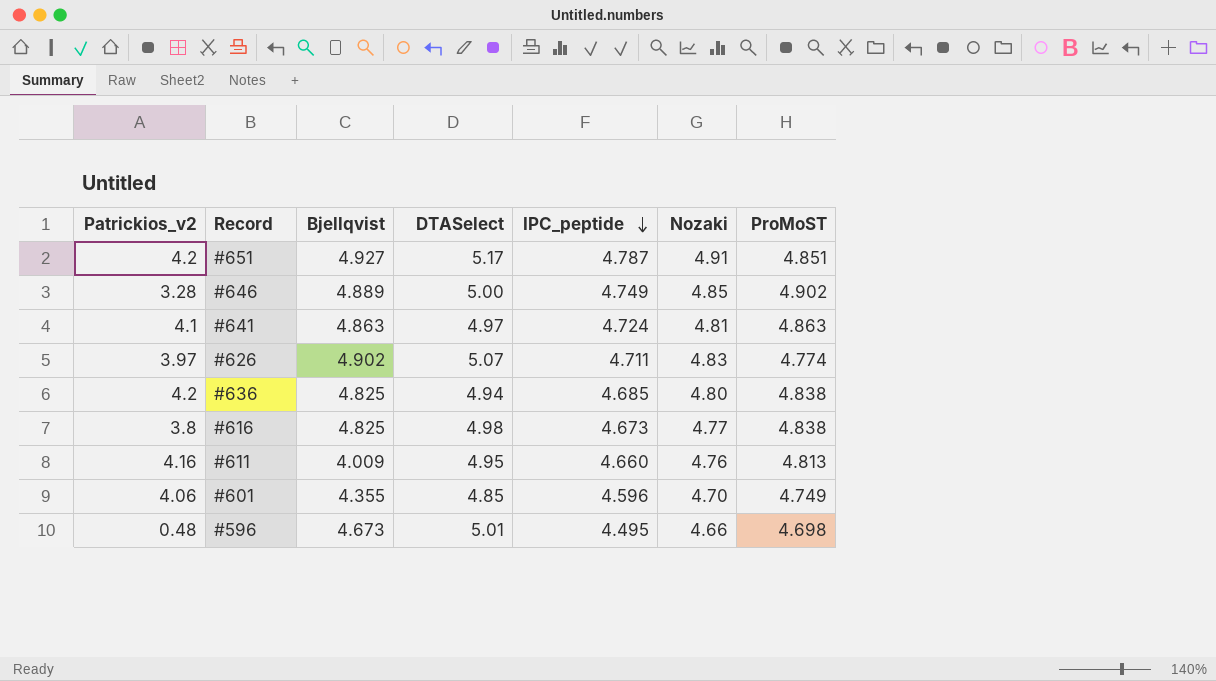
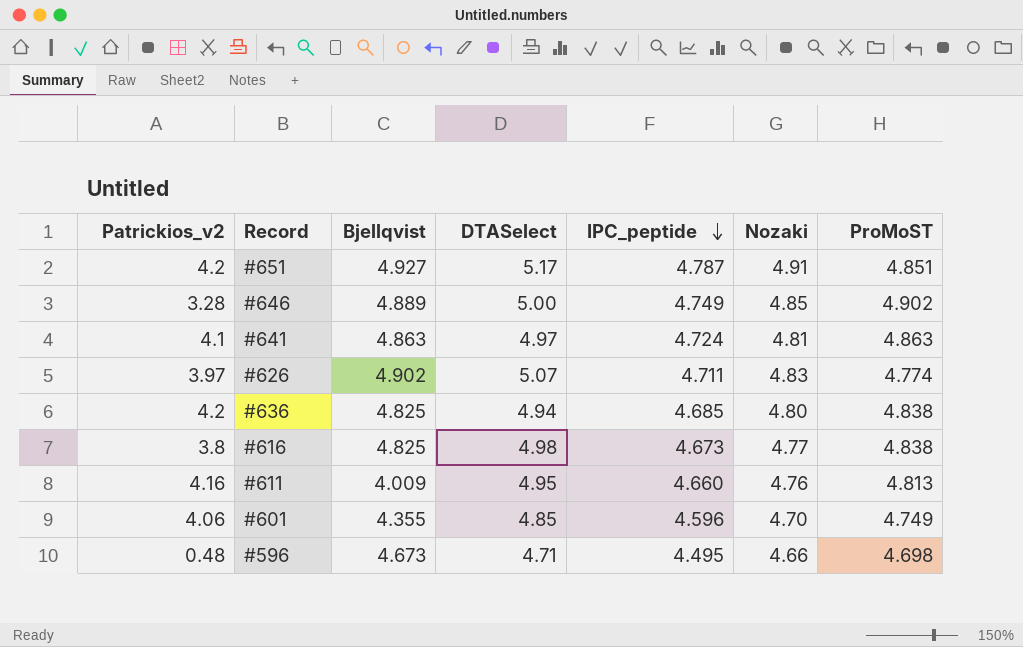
#596 | DTASelect: 5.01 -> 4.71

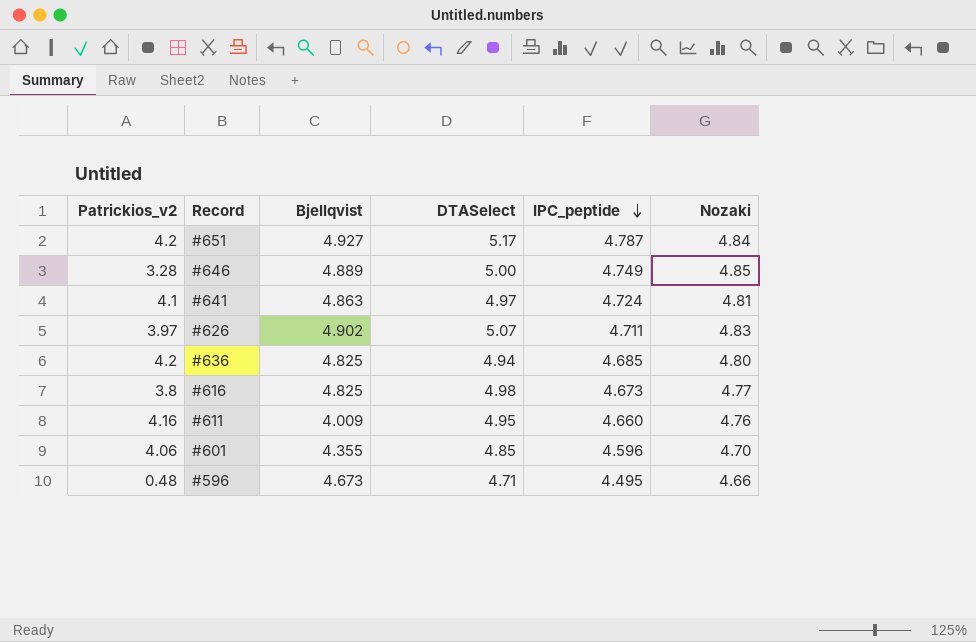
column ProMoST | position: 7 -> none
#651 | Nozaki: 4.91 -> 4.84

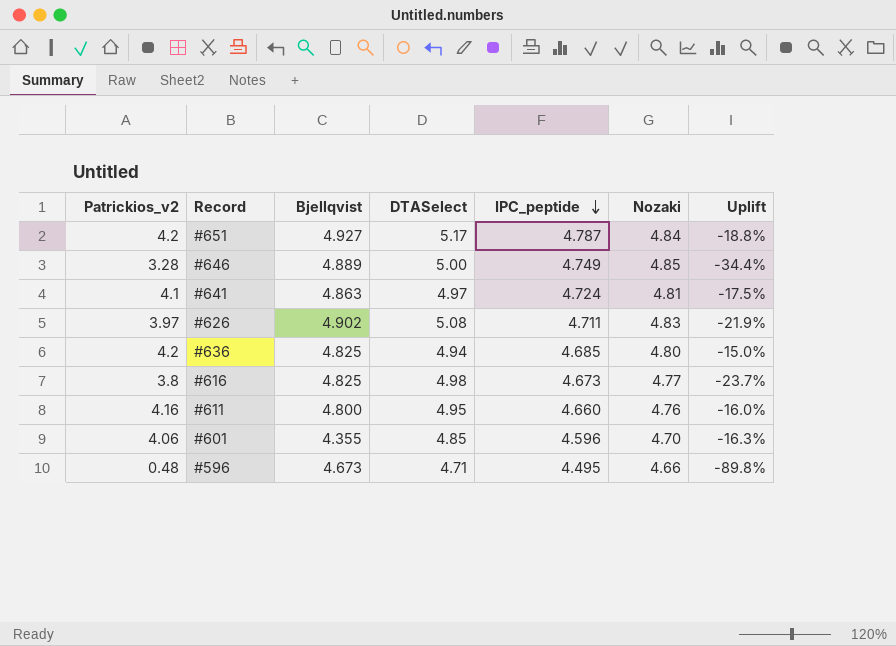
column Uplift | formula: none -> ([Patrickios_v2] - [DTASelect]) / [DTASelect]
#626 | DTASelect: 5.07 -> 5.08
#611 | Bjellqvist: 4.009 -> 4.800

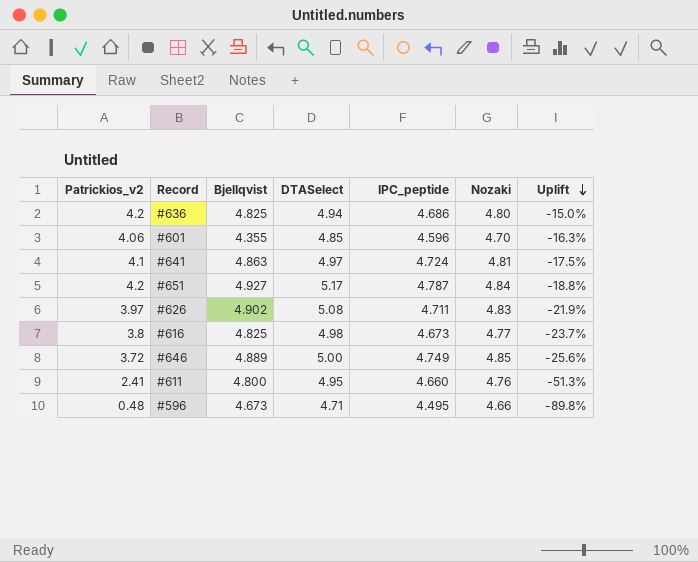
row order: IPC_peptide descending -> Uplift descending
#636 | IPC_peptide: 4.685 -> 4.686
#646 | Patrickios_v2: 3.28 -> 3.72
#646 | Uplift: -34.4% -> -25.6%
#611 | Patrickios_v2: 4.16 -> 2.41
#611 | Uplift: -16.0% -> -51.3%

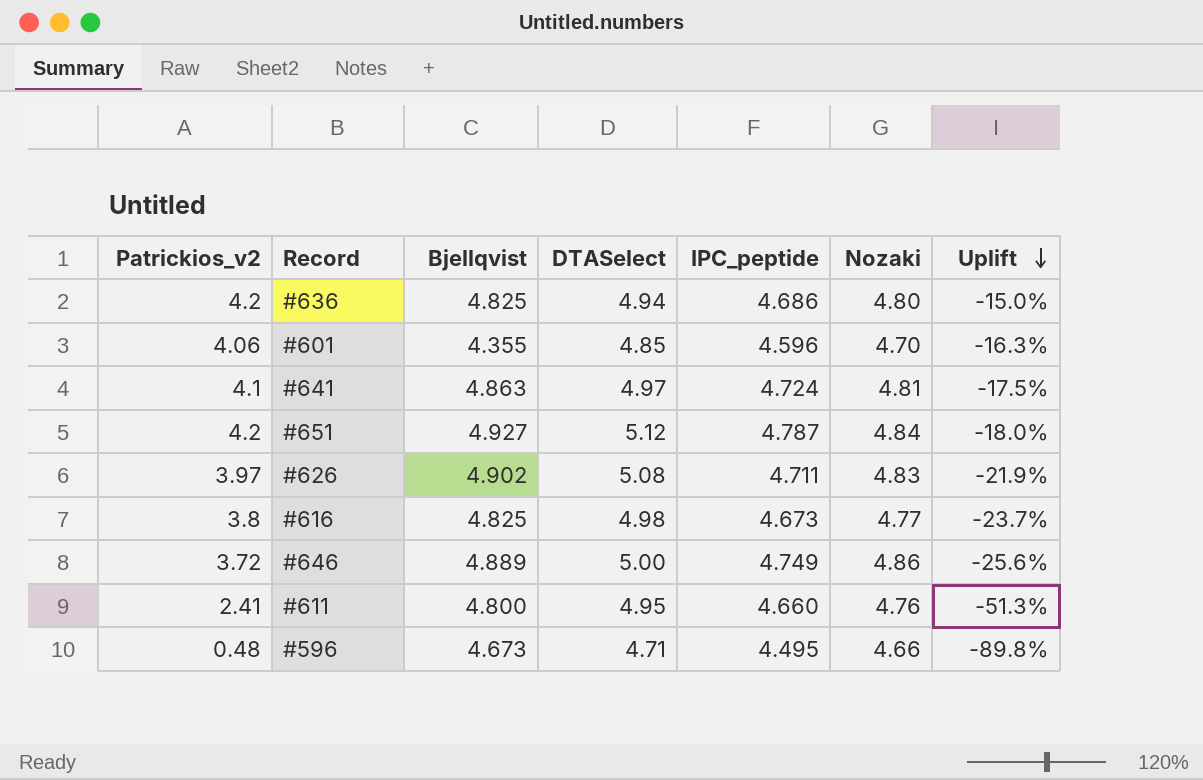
#651 | DTASelect: 5.17 -> 5.12
#651 | Uplift: -18.8% -> -18.0%
#646 | Nozaki: 4.85 -> 4.86

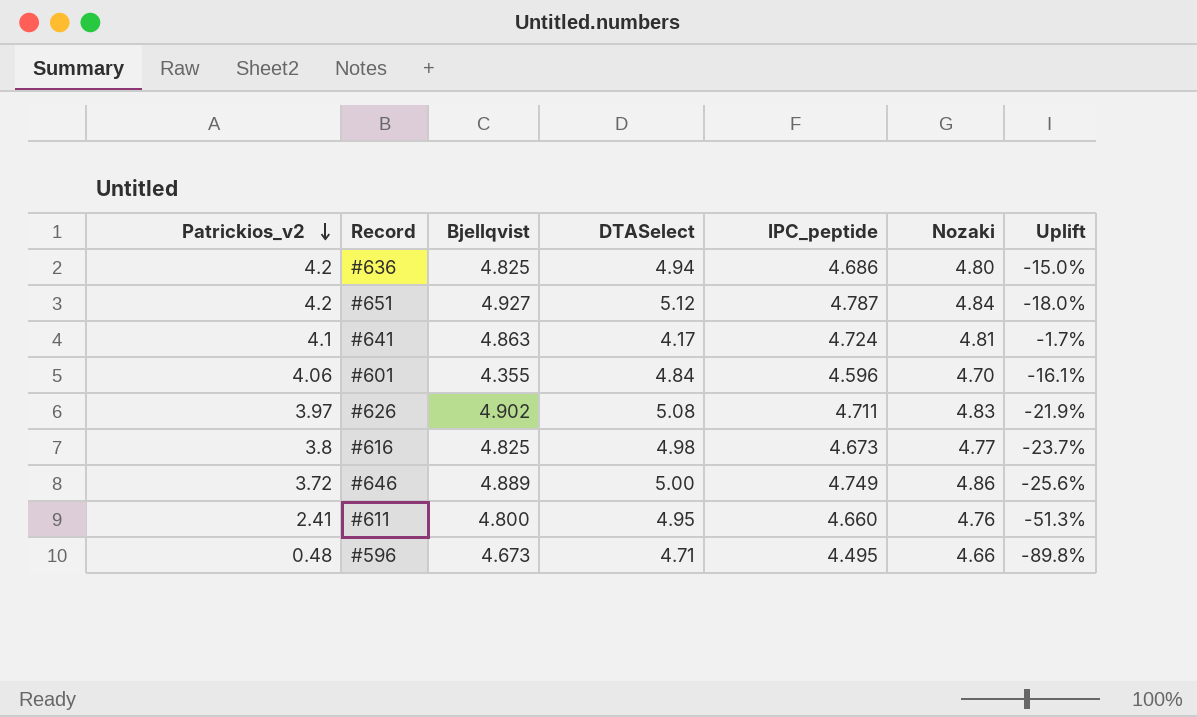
row order: Uplift descending -> Patrickios_v2 descending
#641 | DTASelect: 4.97 -> 4.17
#641 | Uplift: -17.5% -> -1.7%
#601 | DTASelect: 4.85 -> 4.84
#601 | Uplift: -16.3% -> -16.1%

